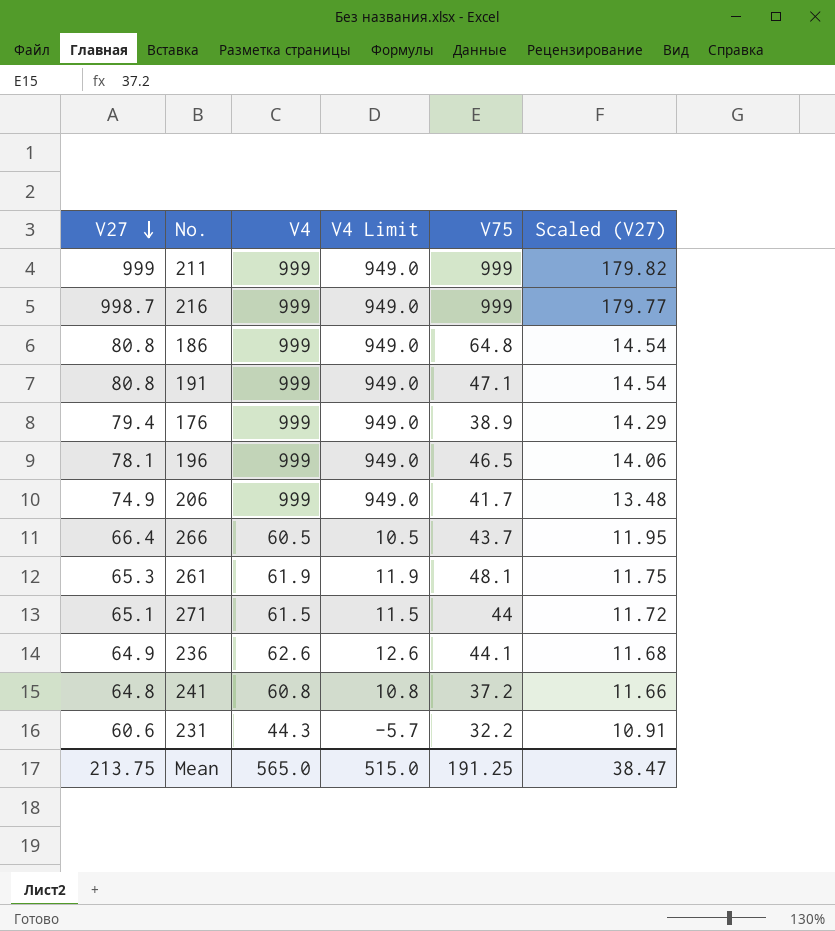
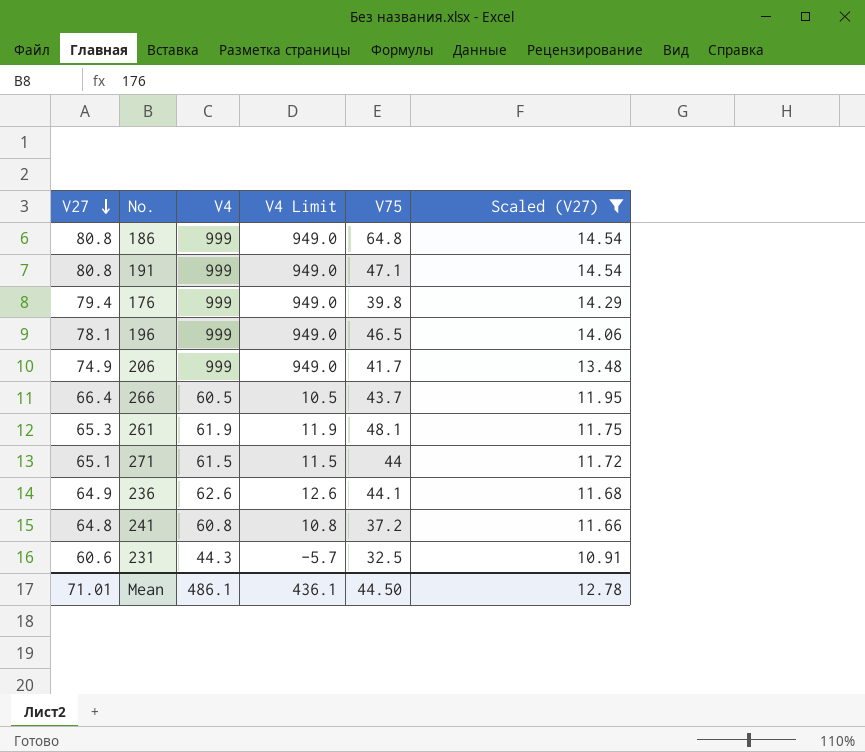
filter: none -> Scaled (V27) <= 14.54
176 | V75: 38.9 -> 39.8
231 | V75: 32.2 -> 32.5
Mean | V27: 213.75 -> 71.01
Mean | V4: 565.0 -> 486.1
Mean | V4 Limit: 515.0 -> 436.1
Mean | V75: 191.25 -> 44.50
Mean | Scaled (V27): 38.47 -> 12.78

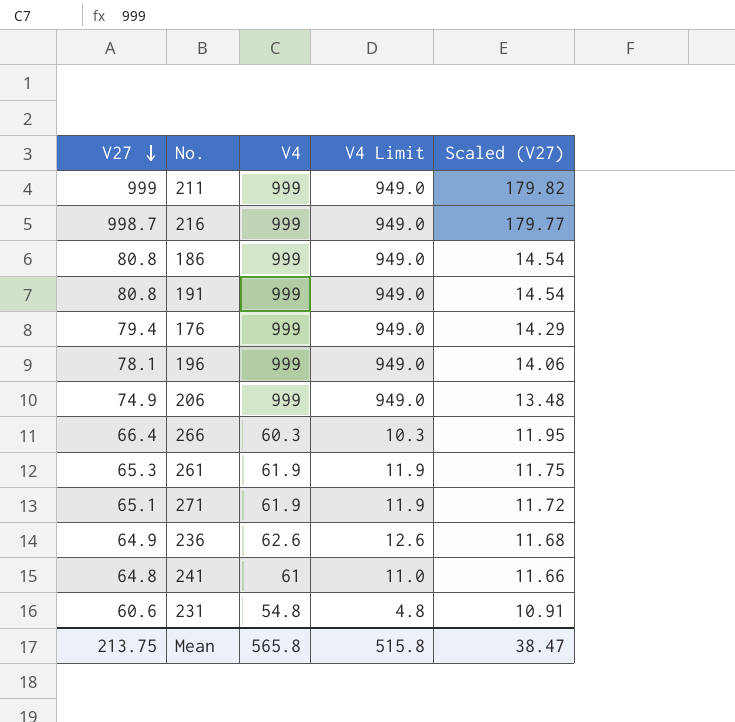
filter: Scaled (V27) <= 14.54 -> none
column V75 | position: 5 -> none
266 | V4: 60.5 -> 60.3
266 | V4 Limit: 10.5 -> 10.3
271 | V4: 61.5 -> 61.9
271 | V4 Limit: 11.5 -> 11.9
241 | V4: 60.8 -> 61
241 | V4 Limit: 10.8 -> 11.0
231 | V4: 44.3 -> 54.8
231 | V4 Limit: -5.7 -> 4.8
Mean | V27: 71.01 -> 213.75
Mean | V4: 486.1 -> 565.8
Mean | V4 Limit: 436.1 -> 515.8
Mean | Scaled (V27): 12.78 -> 38.47

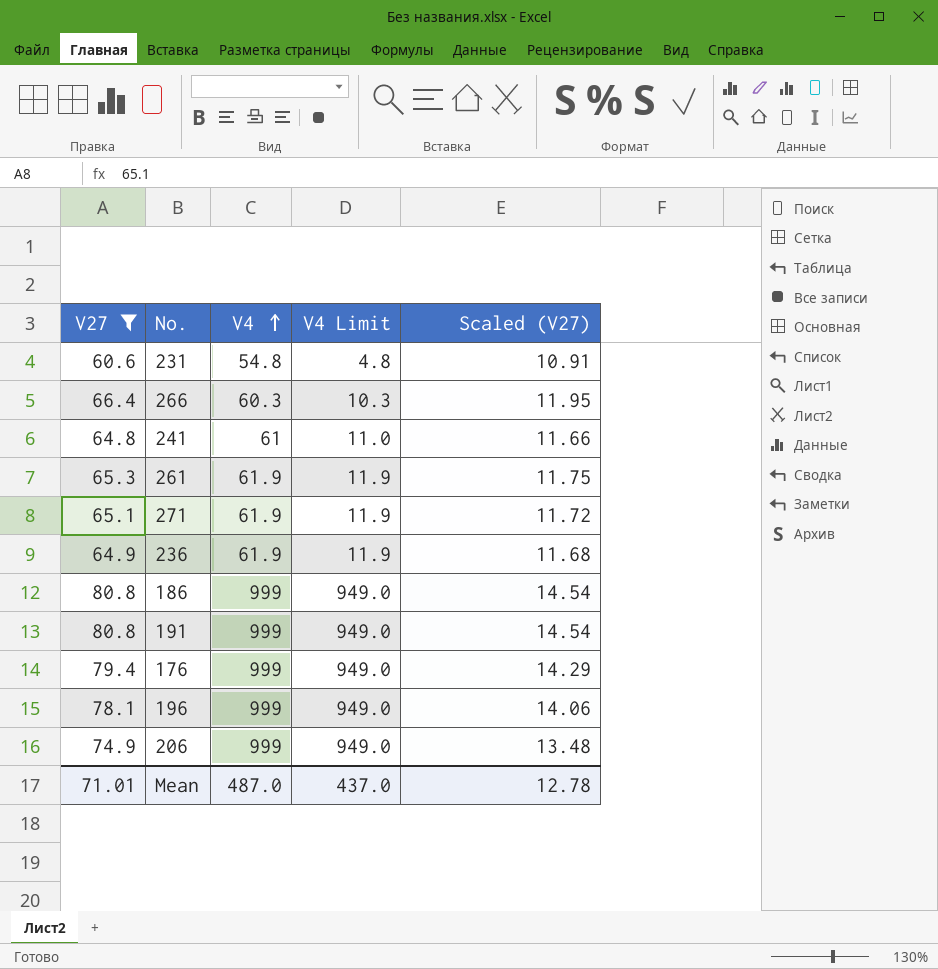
filter: none -> V27 <= 80.8
row order: V27 descending -> V4 ascending
236 | V4: 62.6 -> 61.9
236 | V4 Limit: 12.6 -> 11.9
Mean | V27: 213.75 -> 71.01
Mean | V4: 565.8 -> 487.0
Mean | V4 Limit: 515.8 -> 437.0
Mean | Scaled (V27): 38.47 -> 12.78

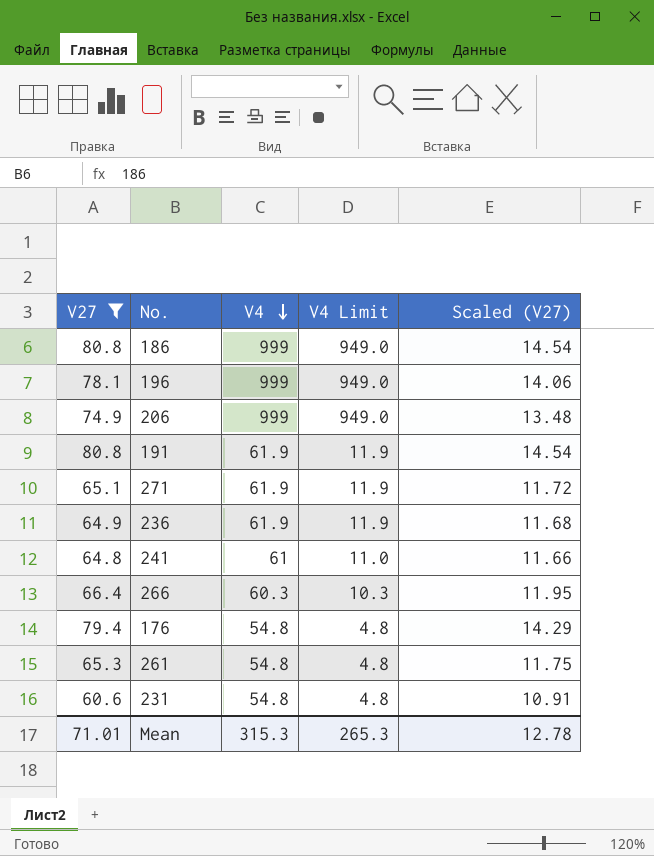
row order: V4 ascending -> V4 descending
191 | V4: 999 -> 61.9
191 | V4 Limit: 949.0 -> 11.9
176 | V4: 999 -> 54.8
176 | V4 Limit: 949.0 -> 4.8
261 | V4: 61.9 -> 54.8
261 | V4 Limit: 11.9 -> 4.8
Mean | V4: 487.0 -> 315.3
Mean | V4 Limit: 437.0 -> 265.3

